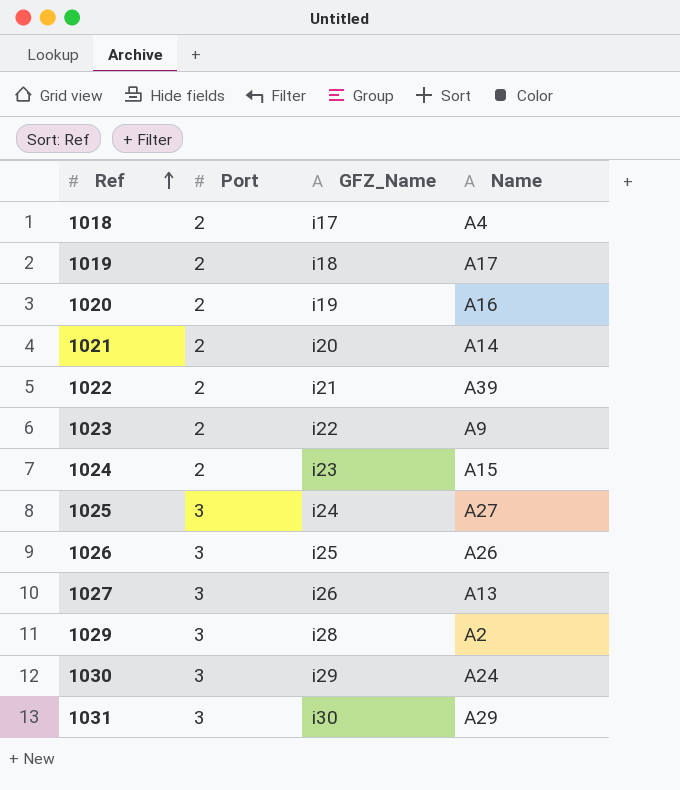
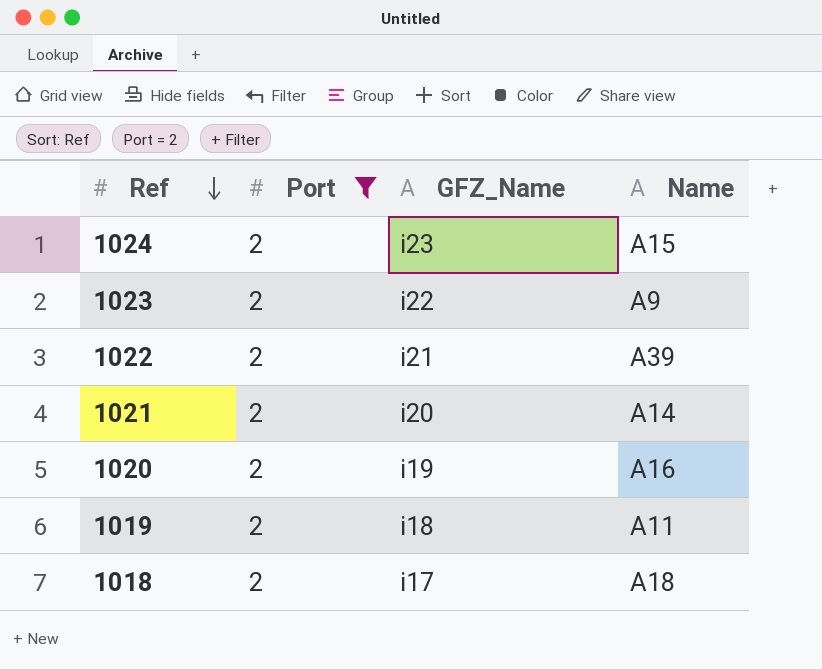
filter: none -> Port = 2
row order: Ref ascending -> Ref descending
1019 | Name: A17 -> A11
1018 | Name: A4 -> A18

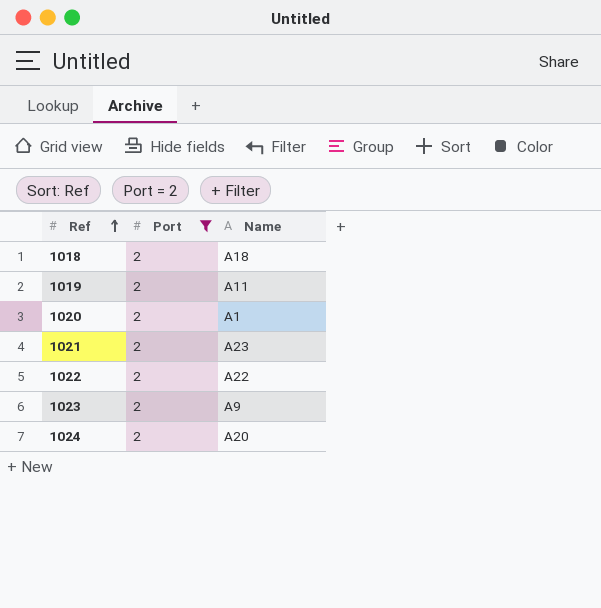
row order: Ref descending -> Ref ascending
column GFZ_Name | position: 3 -> none
1020 | Name: A16 -> A1
1021 | Name: A14 -> A23
1022 | Name: A39 -> A22
1024 | Name: A15 -> A20

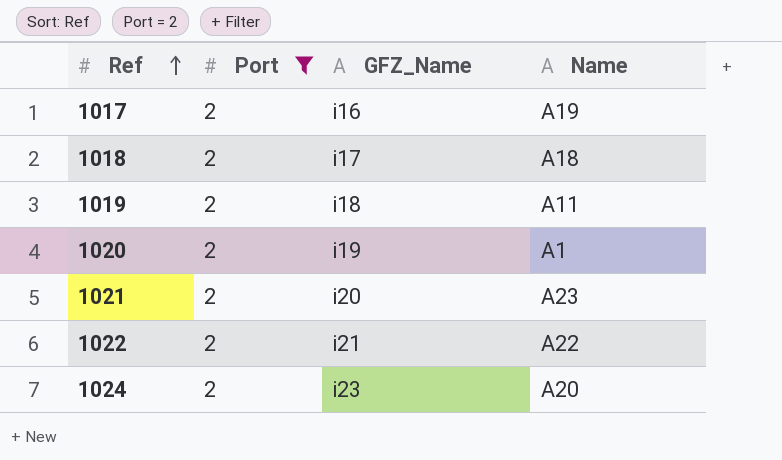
column GFZ_Name | position: none -> 3
row 1023: 2 | A9 -> none
row 1017: none -> 2 | i16 | A19

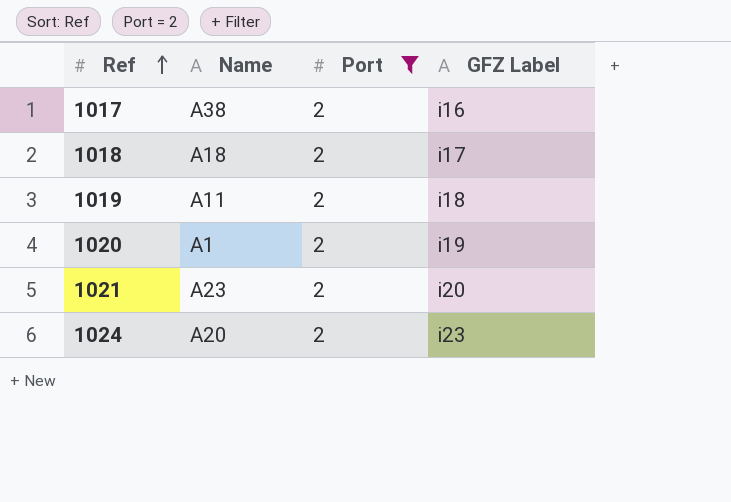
column Name | position: 4 -> 2
column name: GFZ_Name -> GFZ Label
row 1022: 2 | i21 | A22 -> none
1017 | Name: A19 -> A38

